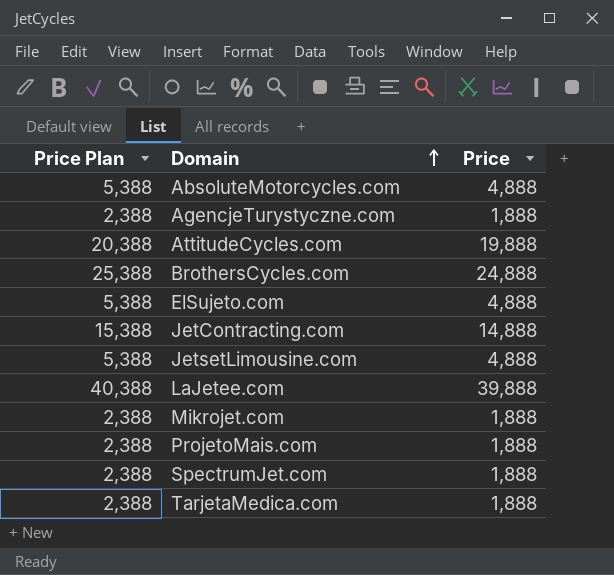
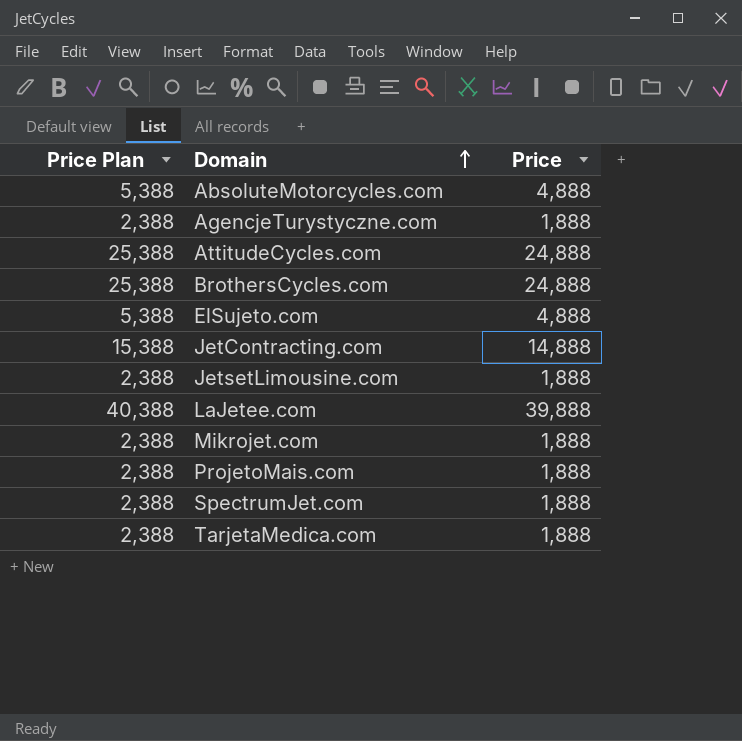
AttitudeCycles.com | Price Plan: 20,388 -> 25,388
AttitudeCycles.com | Price: 19,888 -> 24,888
JetsetLimousine.com | Price Plan: 5,388 -> 2,388
JetsetLimousine.com | Price: 4,888 -> 1,888

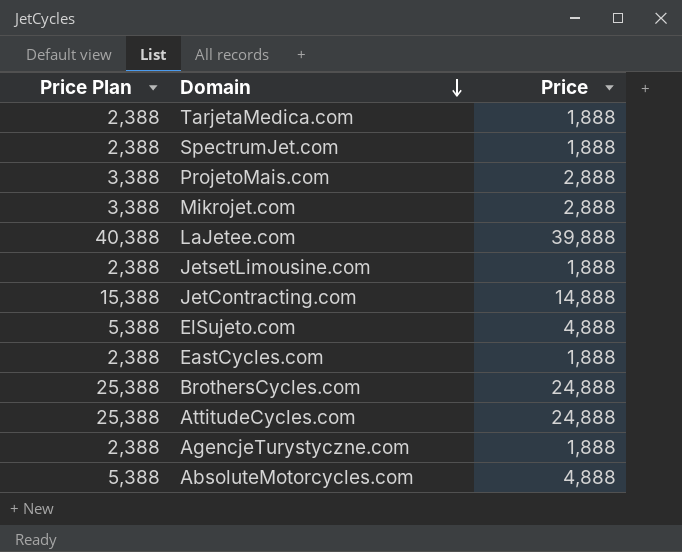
row order: Domain ascending -> Domain descending
ProjetoMais.com | Price Plan: 2,388 -> 3,388
ProjetoMais.com | Price: 1,888 -> 2,888
Mikrojet.com | Price Plan: 2,388 -> 3,388
Mikrojet.com | Price: 1,888 -> 2,888
row EastCycles.com: none -> 2,388 | 1,888

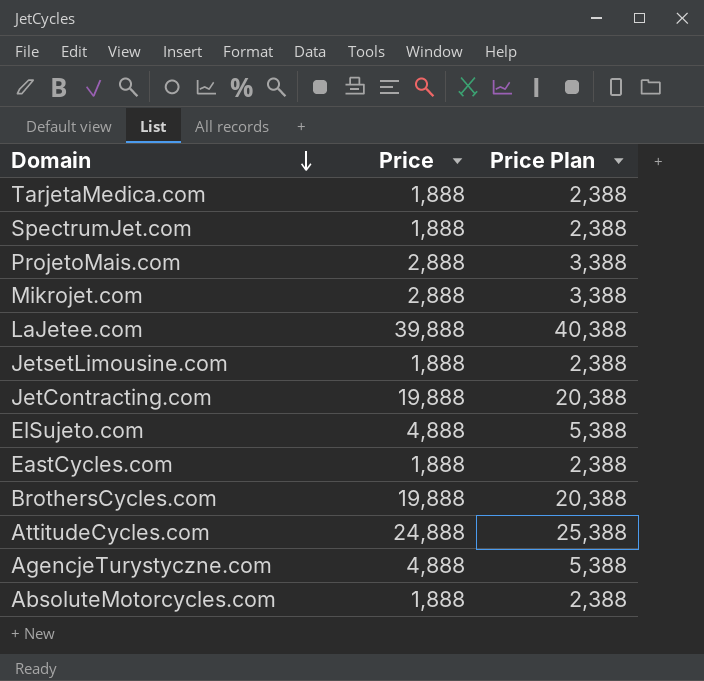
column Price Plan | position: 1 -> 3
JetContracting.com | Price: 14,888 -> 19,888
JetContracting.com | Price Plan: 15,388 -> 20,388
BrothersCycles.com | Price: 24,888 -> 19,888
BrothersCycles.com | Price Plan: 25,388 -> 20,388
AgencjeTurystyczne.com | Price: 1,888 -> 4,888
AgencjeTurystyczne.com | Price Plan: 2,388 -> 5,388
AbsoluteMotorcycles.com | Price: 4,888 -> 1,888
AbsoluteMotorcycles.com | Price Plan: 5,388 -> 2,388

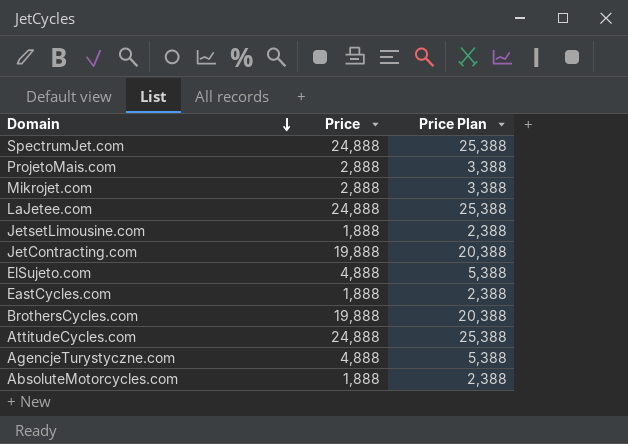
row TarjetaMedica.com: 1,888 | 2,388 -> none
SpectrumJet.com | Price: 1,888 -> 24,888
SpectrumJet.com | Price Plan: 2,388 -> 25,388
LaJetee.com | Price: 39,888 -> 24,888
LaJetee.com | Price Plan: 40,388 -> 25,388

